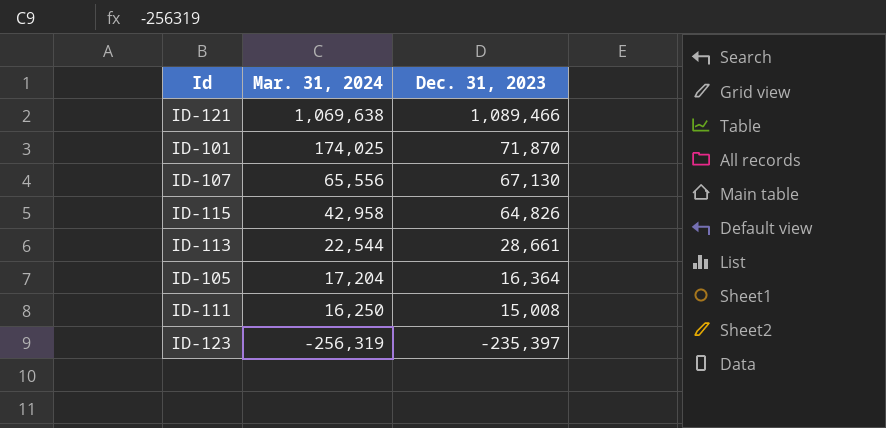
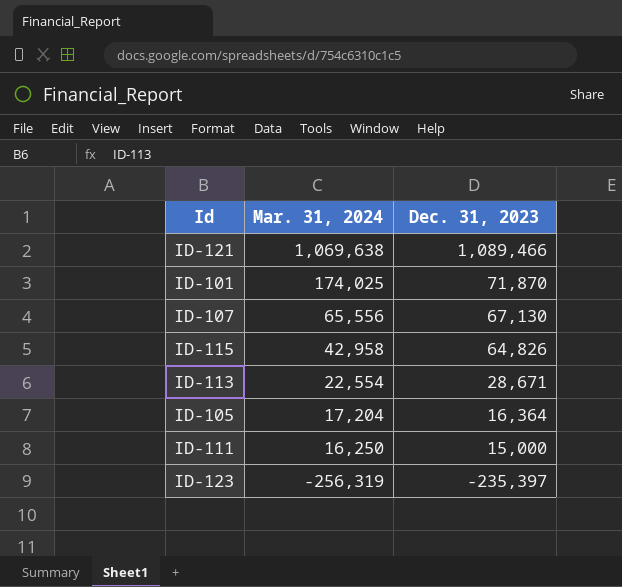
ID-113 | Mar. 31, 2024: 22,544 -> 22,554
ID-113 | Dec. 31, 2023: 28,661 -> 28,671
ID-111 | Dec. 31, 2023: 15,008 -> 15,000

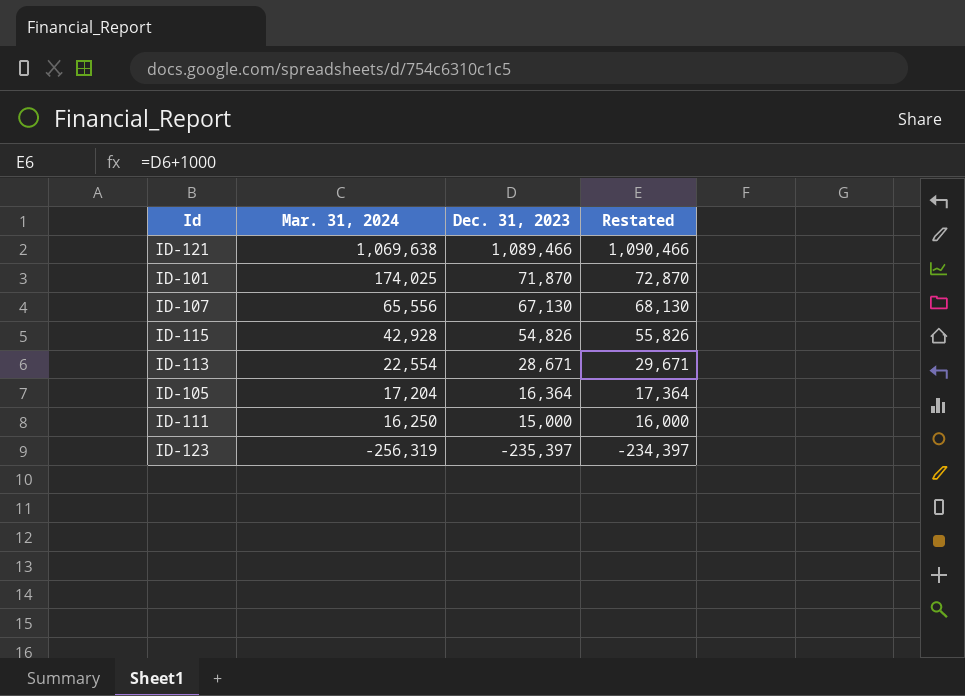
column Restated | formula: none -> [Dec. 31, 2023] + 1000
ID-115 | Mar. 31, 2024: 42,958 -> 42,928
ID-115 | Dec. 31, 2023: 64,826 -> 54,826

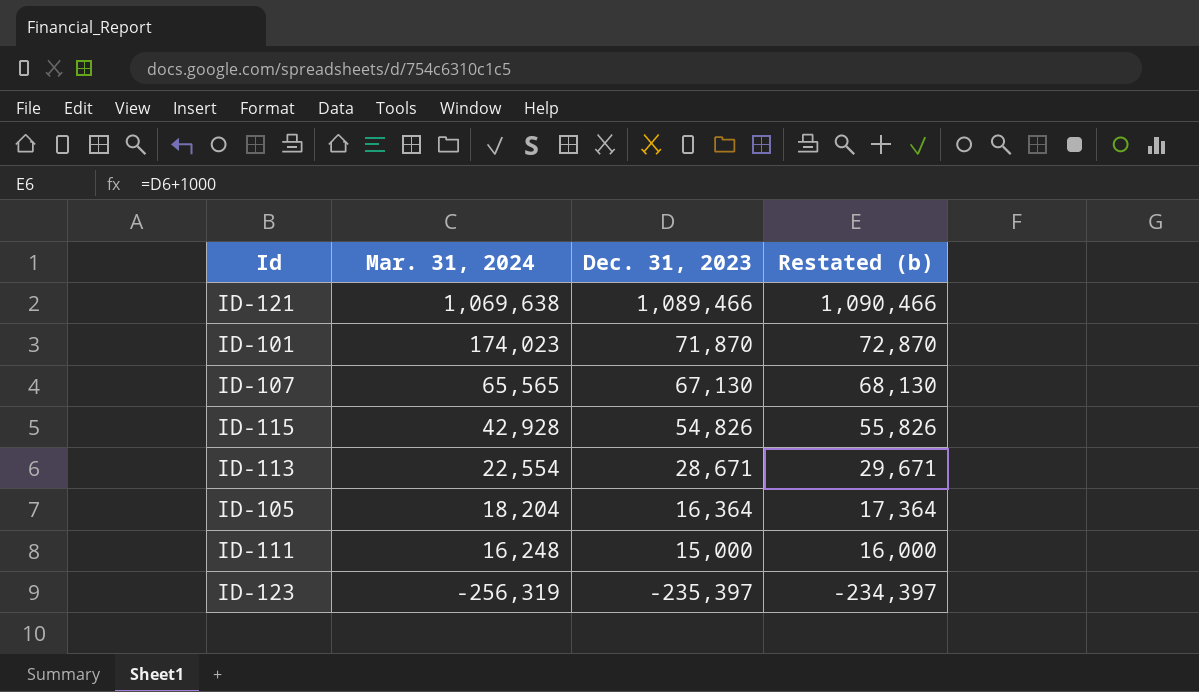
column name: Restated -> Restated (b)
ID-101 | Mar. 31, 2024: 174,025 -> 174,023
ID-107 | Mar. 31, 2024: 65,556 -> 65,565
ID-105 | Mar. 31, 2024: 17,204 -> 18,204
ID-111 | Mar. 31, 2024: 16,250 -> 16,248

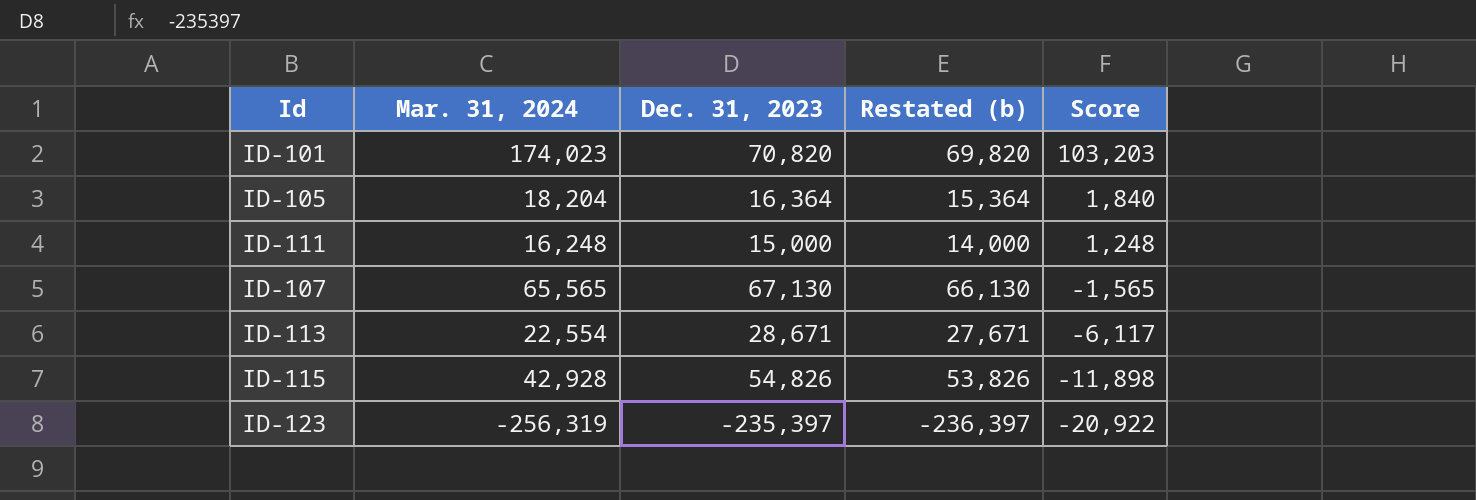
row order: Mar. 31, 2024 descending -> Score descending
column Restated (b) | formula: [Dec. 31, 2023] + 1000 -> [Dec. 31, 2023] - 1000
column Score | formula: none -> [Mar. 31, 2024] - [Dec. 31, 2023]
row ID-121: 1,069,638 | 1,089,466 | 1,090,466 -> none
ID-101 | Dec. 31, 2023: 71,870 -> 70,820

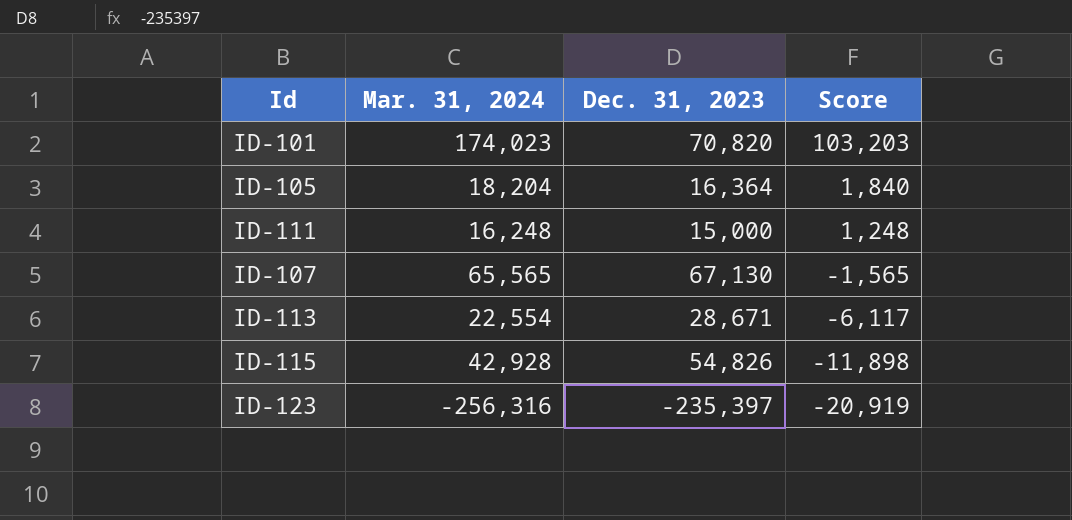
column Restated (b) | formula: [Dec. 31, 2023] - 1000 -> none
ID-123 | Mar. 31, 2024: -256,319 -> -256,316
ID-123 | Score: -20,922 -> -20,919

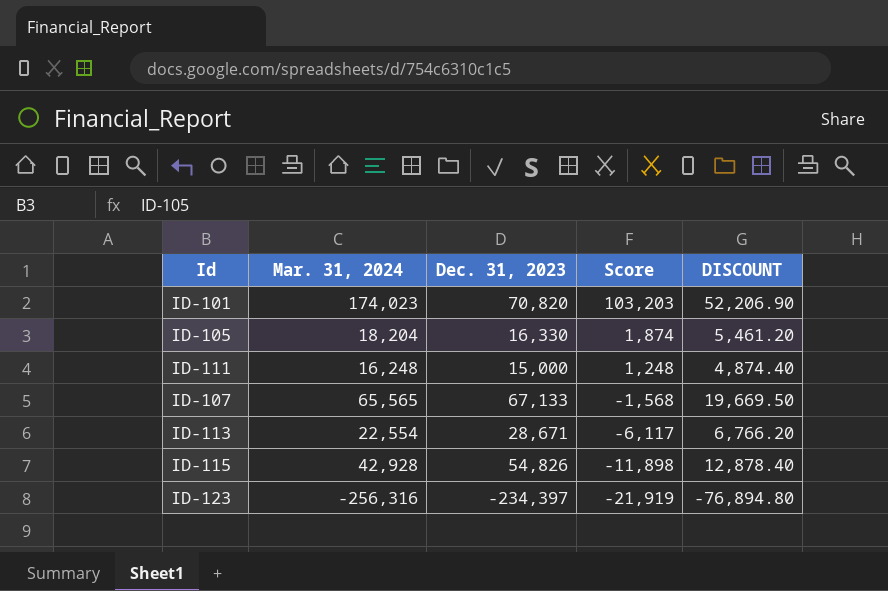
column DISCOUNT | formula: none -> [Mar. 31, 2024] * 0.3
ID-105 | Dec. 31, 2023: 16,364 -> 16,330
ID-105 | Score: 1,840 -> 1,874
ID-107 | Dec. 31, 2023: 67,130 -> 67,133
ID-107 | Score: -1,565 -> -1,568
ID-123 | Dec. 31, 2023: -235,397 -> -234,397
ID-123 | Score: -20,919 -> -21,919

